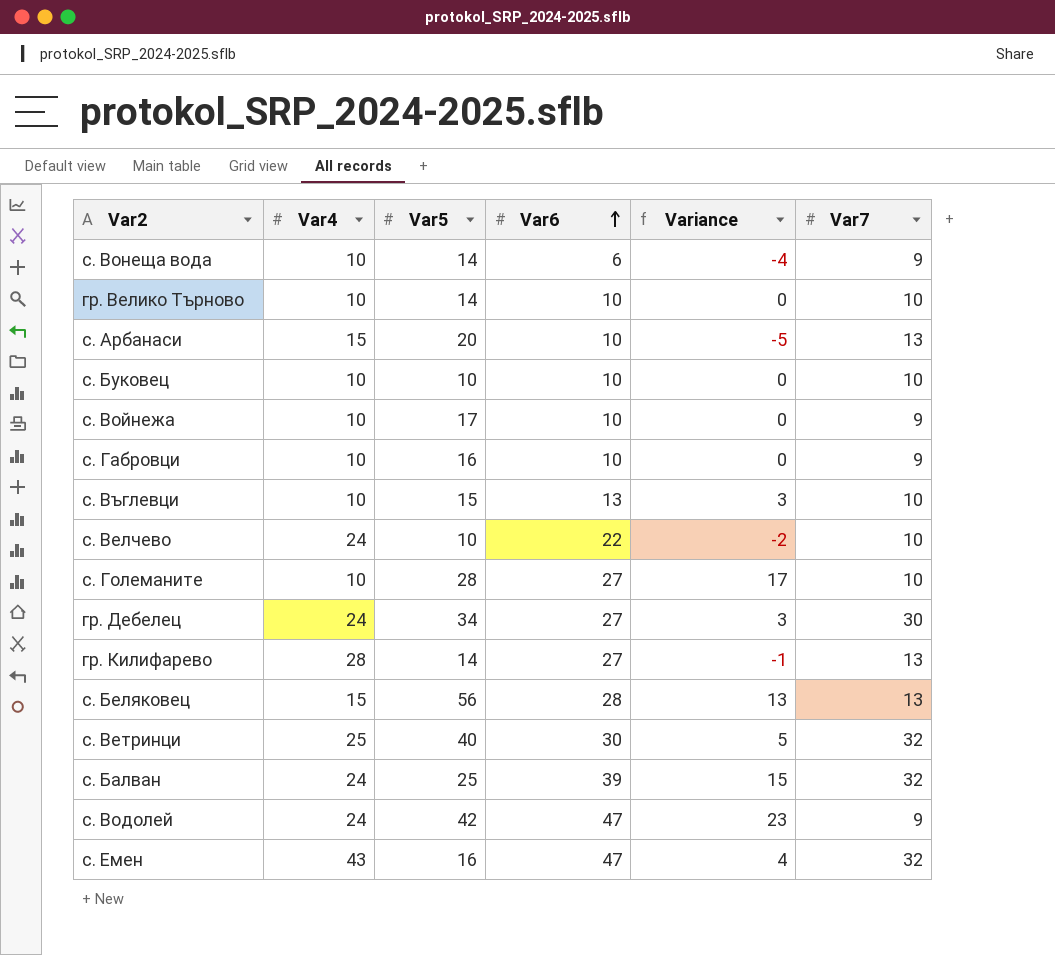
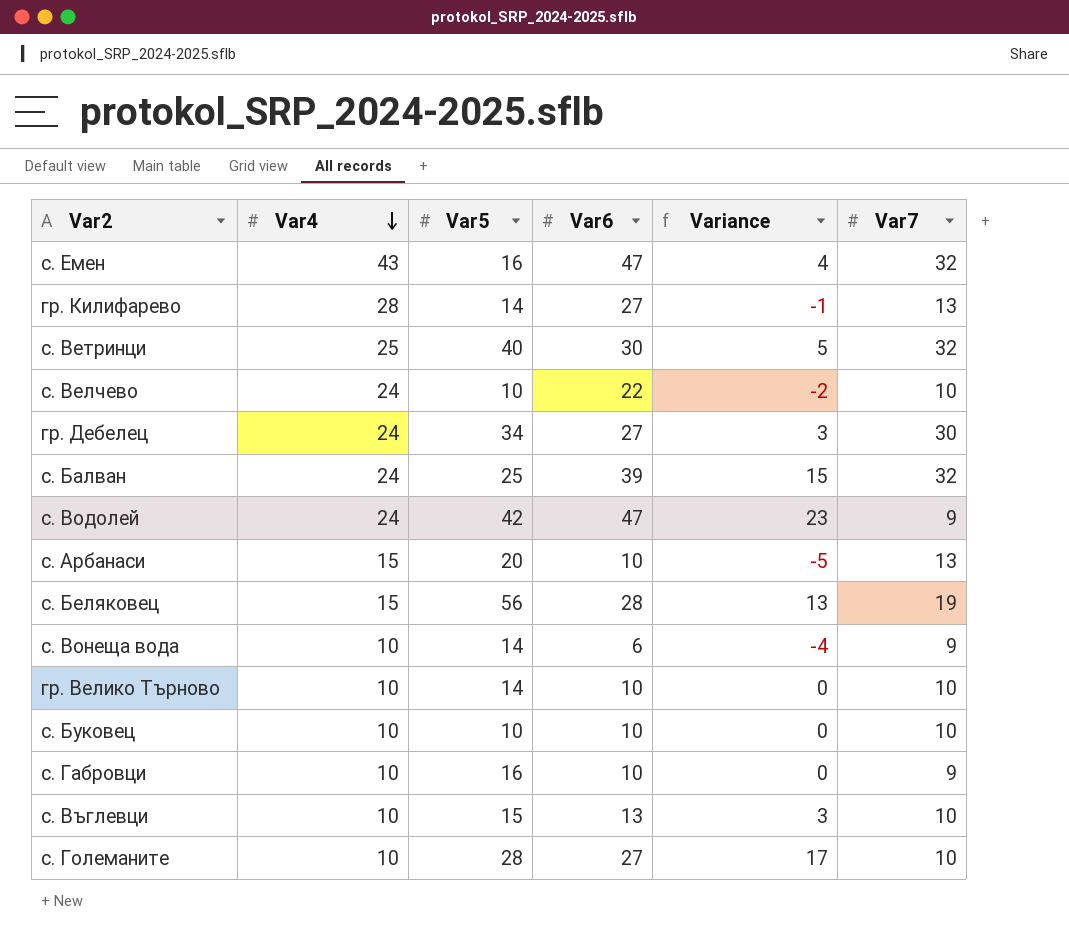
row order: Var6 ascending -> Var4 descending
row с. Войнежа: 10 | 17 | 10 | 0 | 9 -> none
с. Беляковец | Var7: 13 -> 19

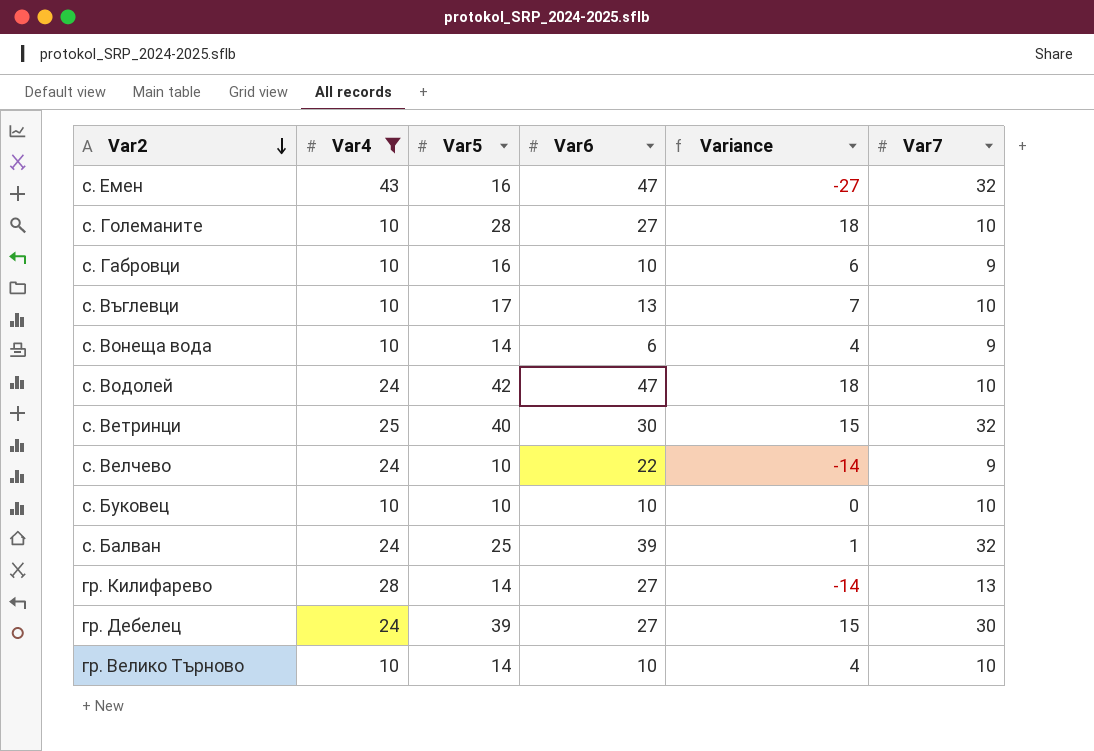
filter: none -> Var4 != 15
row order: Var4 descending -> Var2 descending
column Variance | formula: [Var6] - [Var4] -> [Var5] - [Var4]
с. Въглевци | Var5: 15 -> 17
с. Водолей | Var7: 9 -> 10
с. Велчево | Var7: 10 -> 9
гр. Дебелец | Var5: 34 -> 39

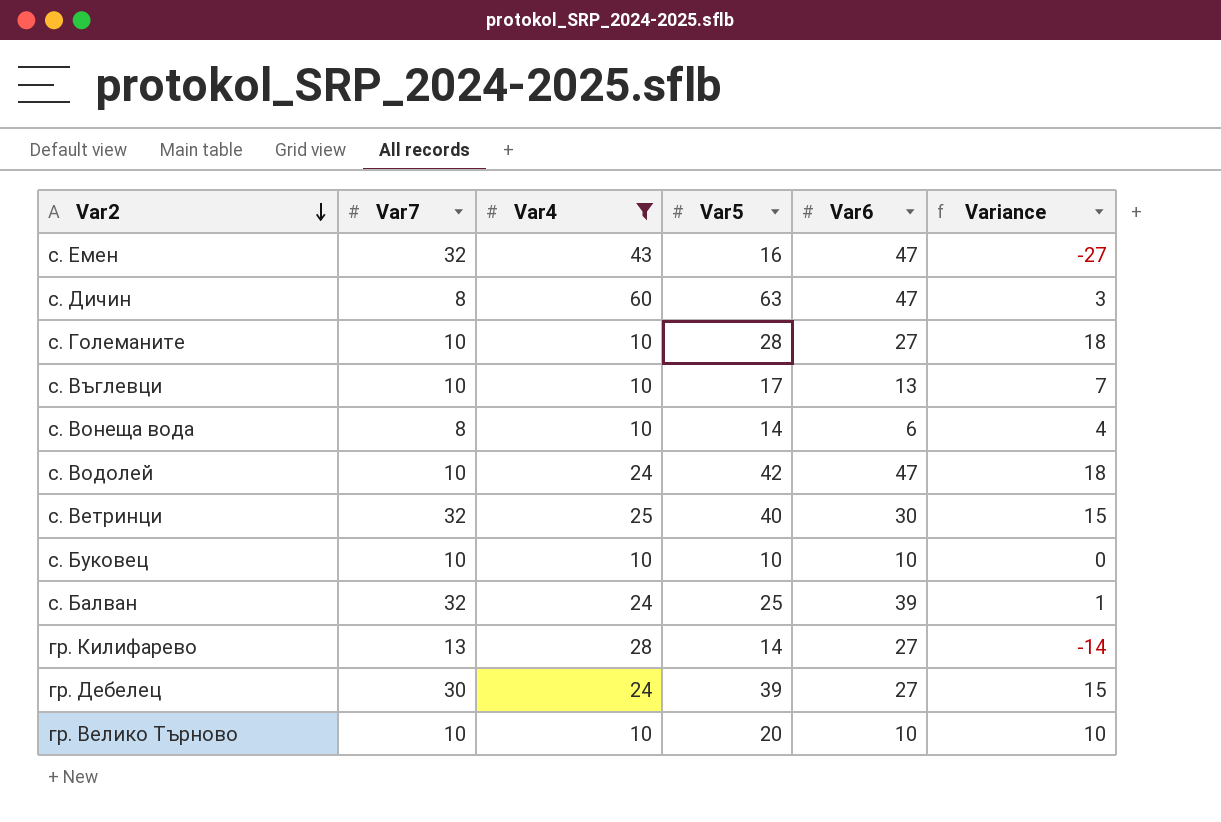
column Var7 | position: 6 -> 2
row с. Габровци: 10 | 16 | 10 | 6 | 9 -> none
row с. Велчево: 24 | 10 | 22 | -14 | 9 -> none
row с. Дичин: none -> 8 | 60 | 63 | 47 | 3
с. Вонеща вода | Var7: 9 -> 8
гр. Велико Търново | Var5: 14 -> 20
гр. Велико Търново | Variance: 4 -> 10

